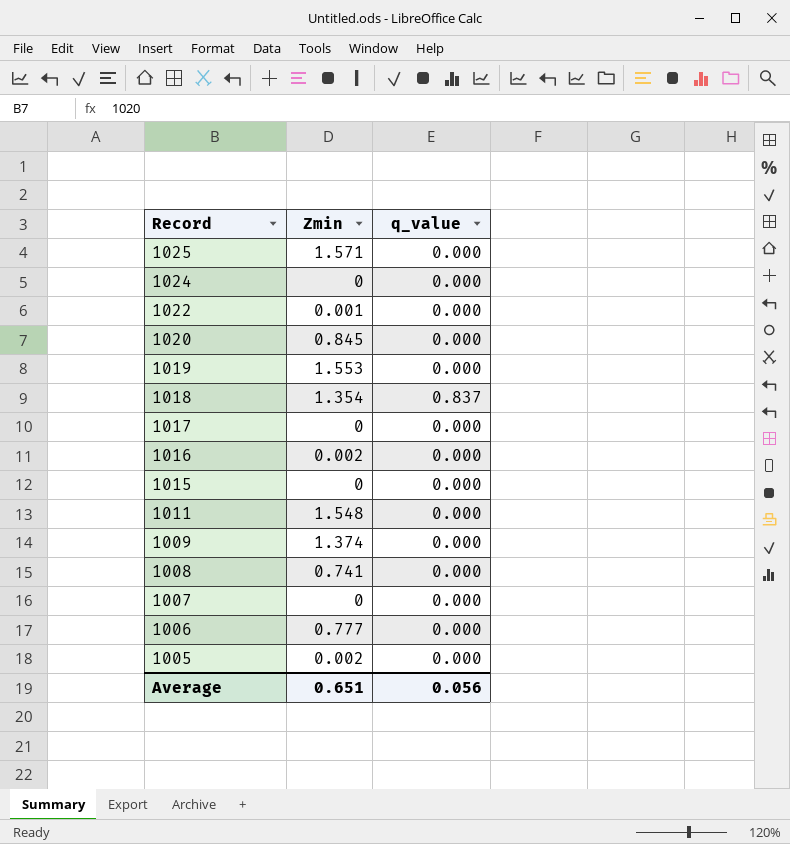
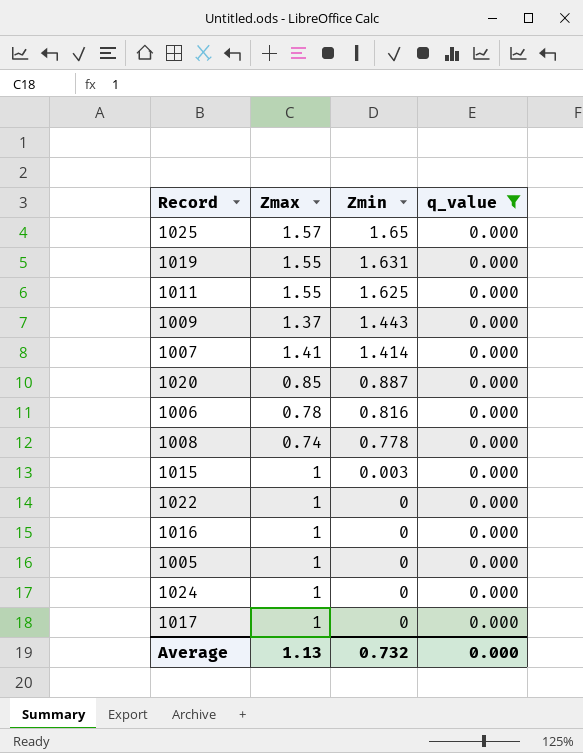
filter: none -> q_value = 0.000
row order: Record descending -> Zmin descending
column Zmax | position: none -> 2
1025 | Zmin: 1.571 -> 1.65
1019 | Zmin: 1.553 -> 1.631
1011 | Zmin: 1.548 -> 1.625
1009 | Zmin: 1.374 -> 1.443
1007 | Zmin: 0 -> 1.414
1020 | Zmin: 0.845 -> 0.887
1006 | Zmin: 0.777 -> 0.816
1008 | Zmin: 0.741 -> 0.778
1015 | Zmin: 0 -> 0.003
1022 | Zmin: 0.001 -> 0
1016 | Zmin: 0.002 -> 0
1005 | Zmin: 0.002 -> 0
Average | Zmin: 0.651 -> 0.732
Average | q_value: 0.056 -> 0.000

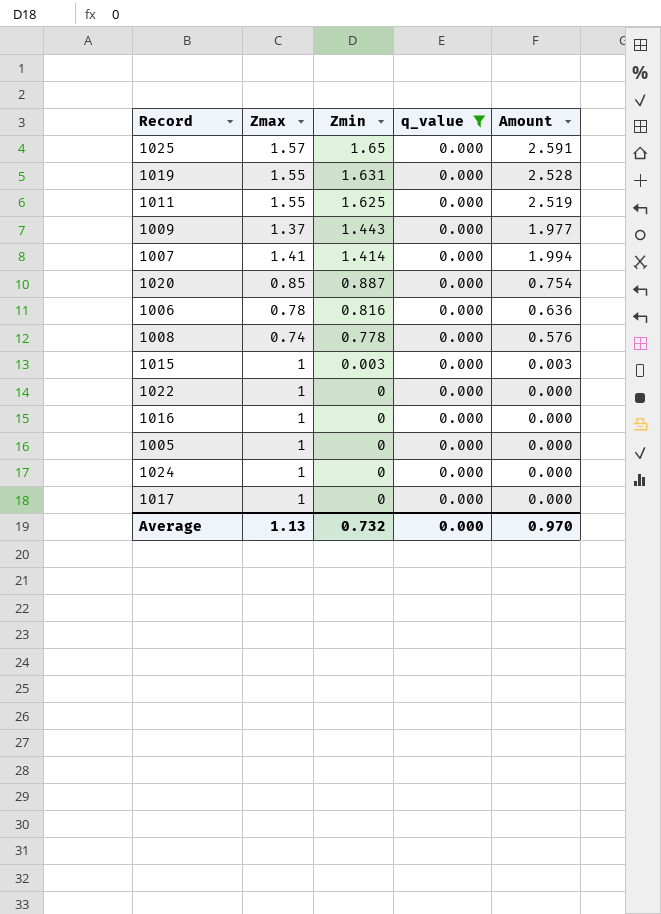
column Amount | formula: none -> [Zmax] * [Zmin]

